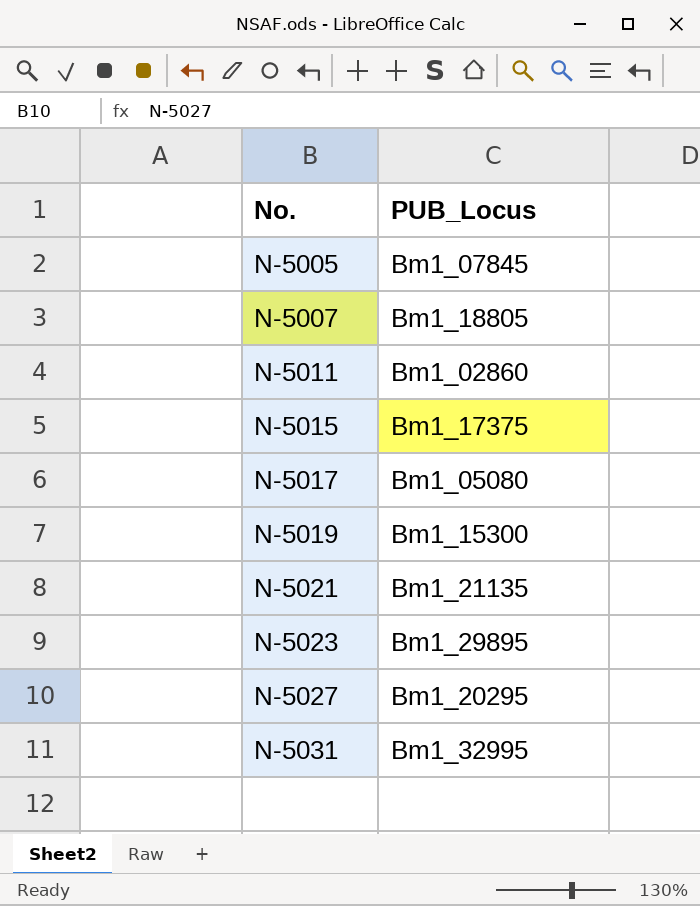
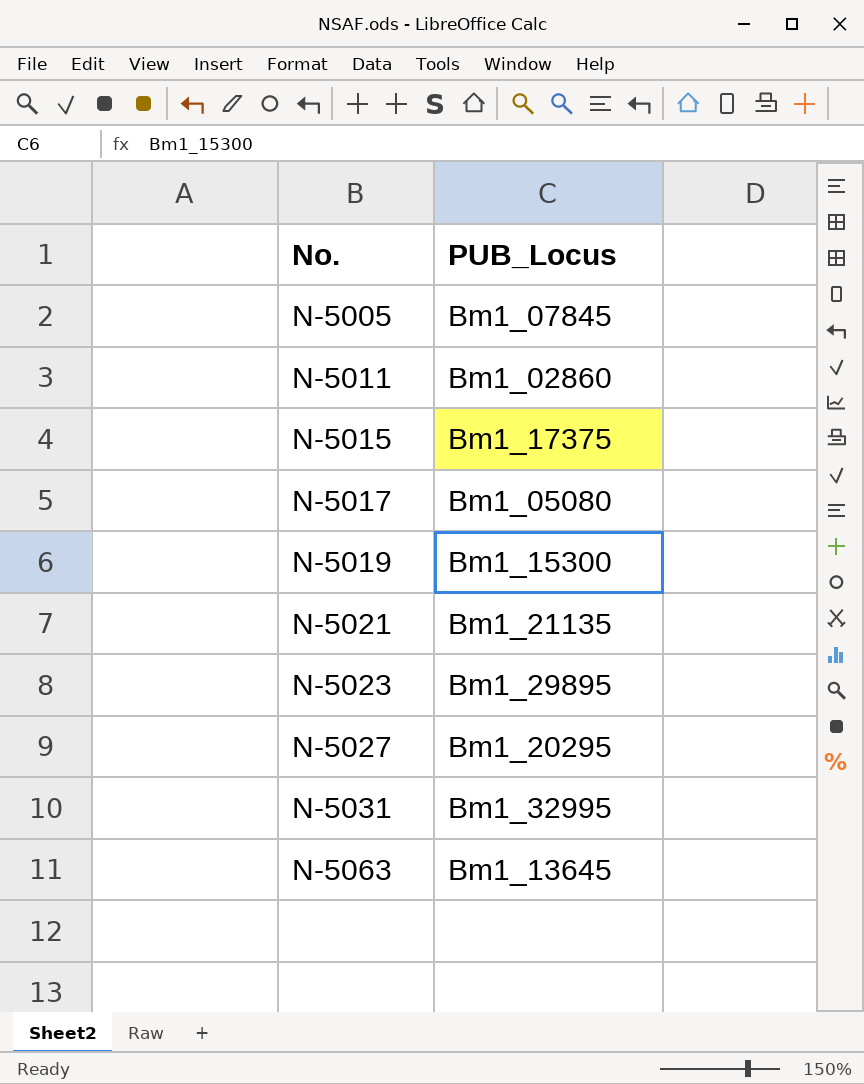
row N-5007: Bm1_18805 -> none
row N-5063: none -> Bm1_13645

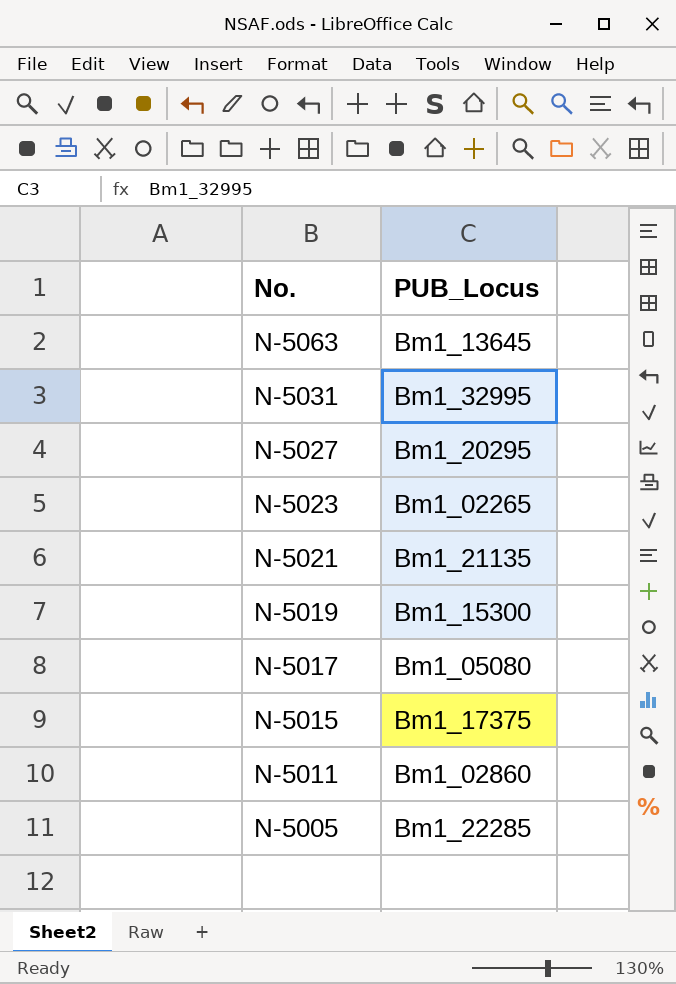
row order: No. ascending -> No. descending
N-5023 | PUB_Locus: Bm1_29895 -> Bm1_02265
N-5005 | PUB_Locus: Bm1_07845 -> Bm1_22285

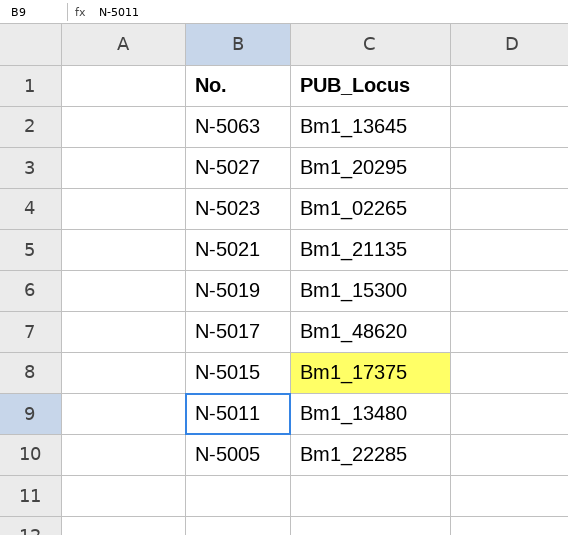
row N-5031: Bm1_32995 -> none
N-5017 | PUB_Locus: Bm1_05080 -> Bm1_48620
N-5011 | PUB_Locus: Bm1_02860 -> Bm1_13480

